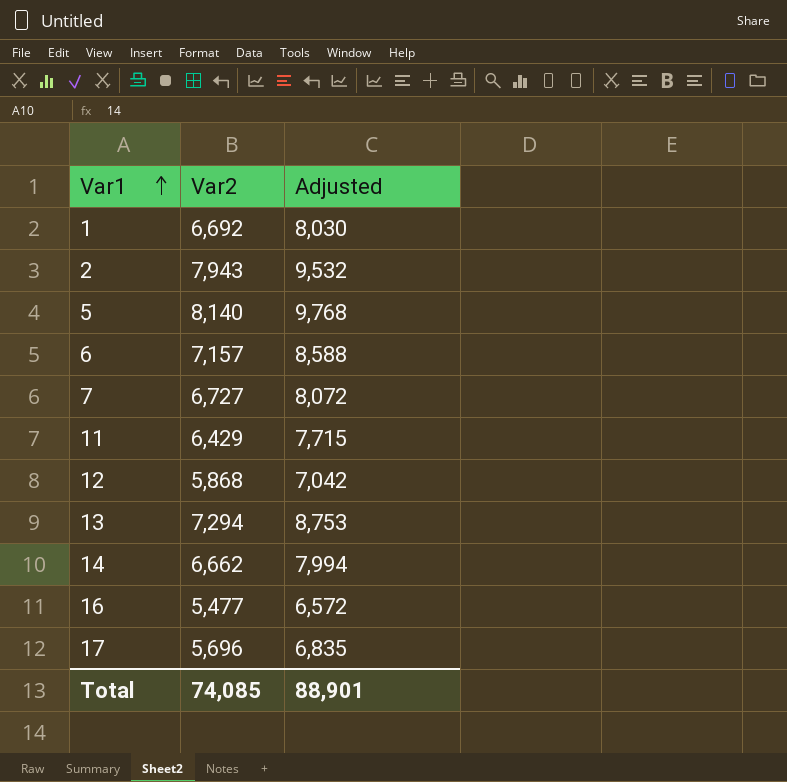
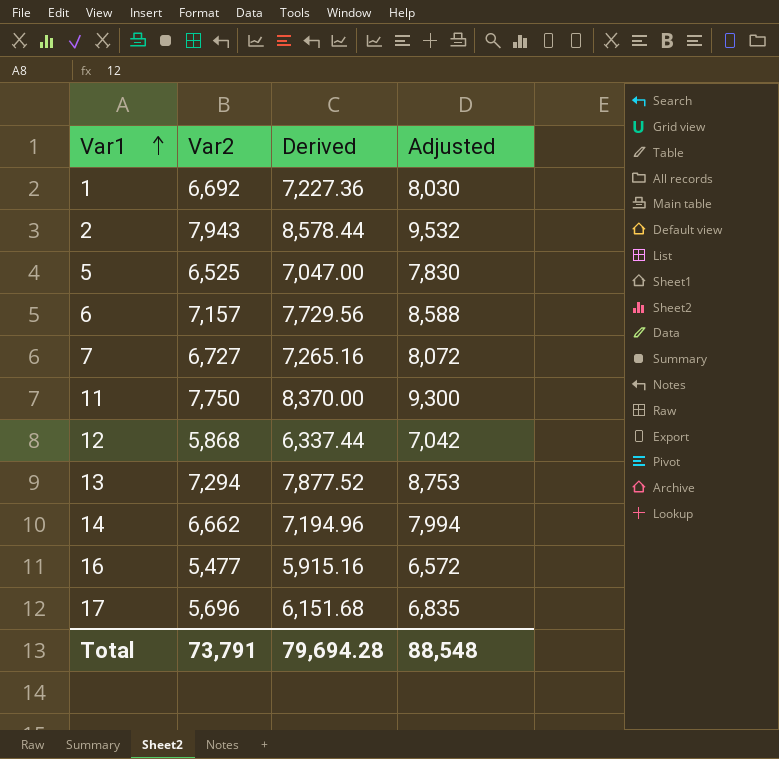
column Derived | formula: none -> [Var2] * 1.08
5 | Var2: 8,140 -> 6,525
5 | Adjusted: 9,768 -> 7,830
11 | Var2: 6,429 -> 7,750
11 | Adjusted: 7,715 -> 9,300
Total | Var2: 74,085 -> 73,791
Total | Adjusted: 88,901 -> 88,548

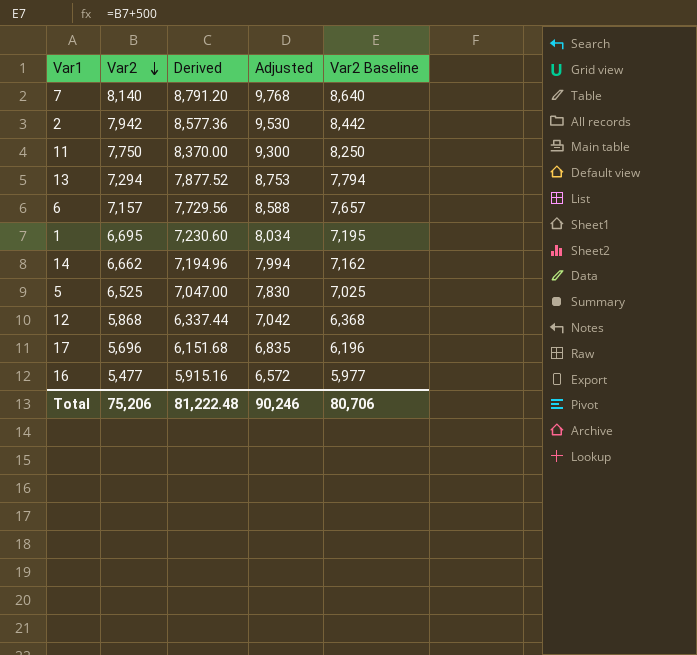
row order: Var1 ascending -> Var2 descending
column Var2 Baseline | formula: none -> [Var2] + 500
7 | Var2: 6,727 -> 8,140
7 | Derived: 7,265.16 -> 8,791.20
7 | Adjusted: 8,072 -> 9,768
2 | Var2: 7,943 -> 7,942
2 | Derived: 8,578.44 -> 8,577.36
2 | Adjusted: 9,532 -> 9,530
1 | Var2: 6,692 -> 6,695
1 | Derived: 7,227.36 -> 7,230.60
1 | Adjusted: 8,030 -> 8,034
Total | Var2: 73,791 -> 75,206
Total | Derived: 79,694.28 -> 81,222.48
Total | Adjusted: 88,548 -> 90,246

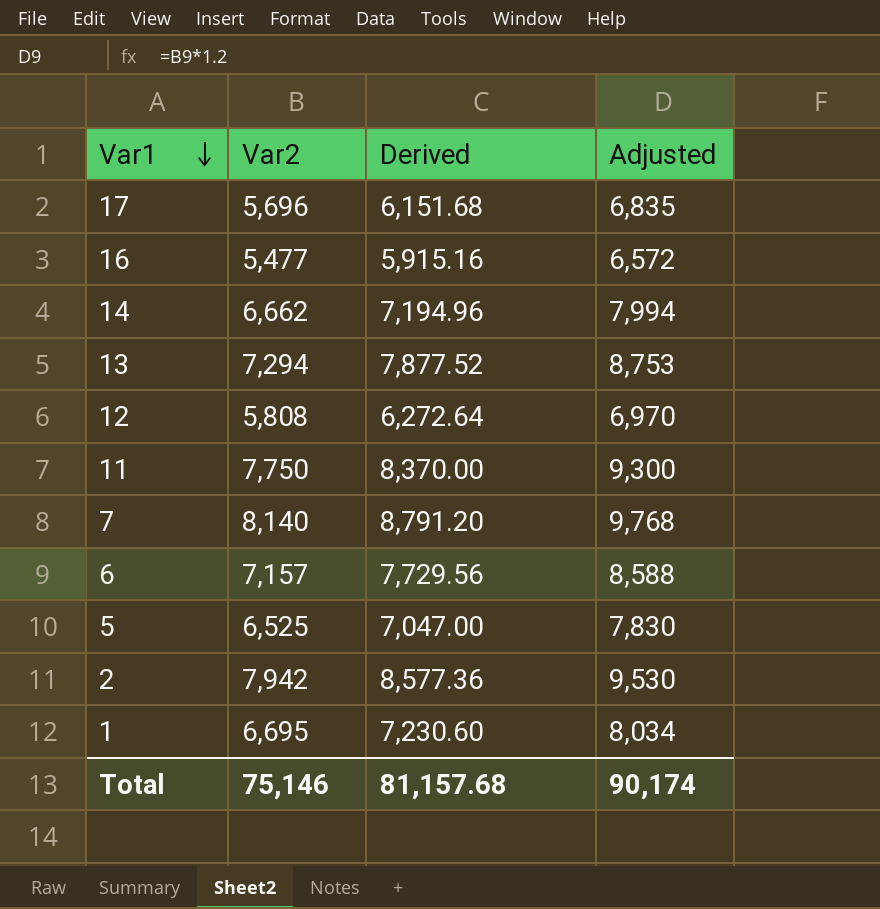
row order: Var2 descending -> Var1 descending
column Var2 Baseline | formula: [Var2] + 500 -> none
12 | Var2: 5,868 -> 5,808
12 | Derived: 6,337.44 -> 6,272.64
12 | Adjusted: 7,042 -> 6,970
Total | Var2: 75,206 -> 75,146
Total | Derived: 81,222.48 -> 81,157.68
Total | Adjusted: 90,246 -> 90,174

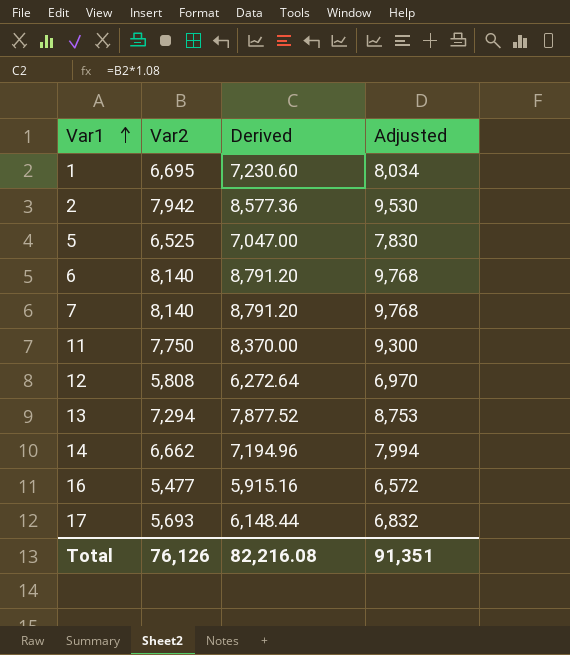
row order: Var1 descending -> Var1 ascending
6 | Var2: 7,157 -> 8,140
6 | Derived: 7,729.56 -> 8,791.20
6 | Adjusted: 8,588 -> 9,768
17 | Var2: 5,696 -> 5,693
17 | Derived: 6,151.68 -> 6,148.44
17 | Adjusted: 6,835 -> 6,832
Total | Var2: 75,146 -> 76,126
Total | Derived: 81,157.68 -> 82,216.08
Total | Adjusted: 90,174 -> 91,351

